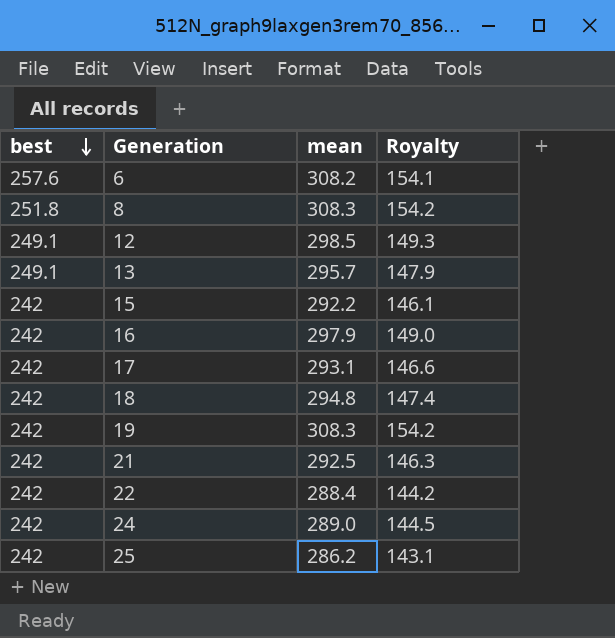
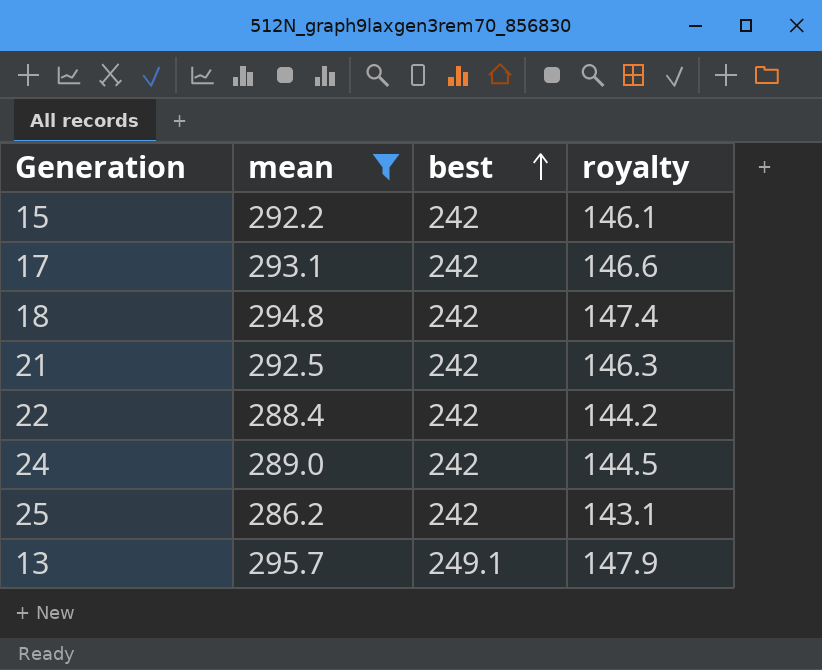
filter: none -> mean <= 295.7
row order: best descending -> best ascending
column best | position: 1 -> 3
column name: Royalty -> royalty

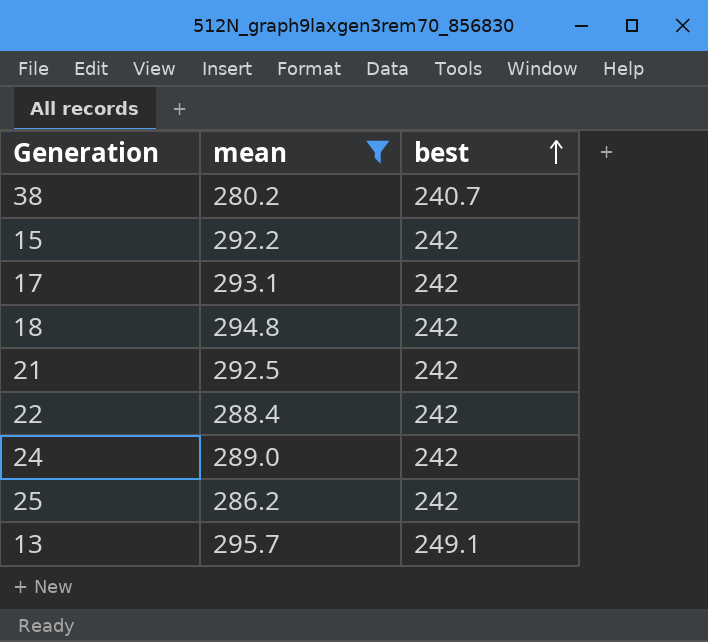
column royalty | formula: [mean] * 0.5 -> none
row 38: none -> 280.2 | 240.7

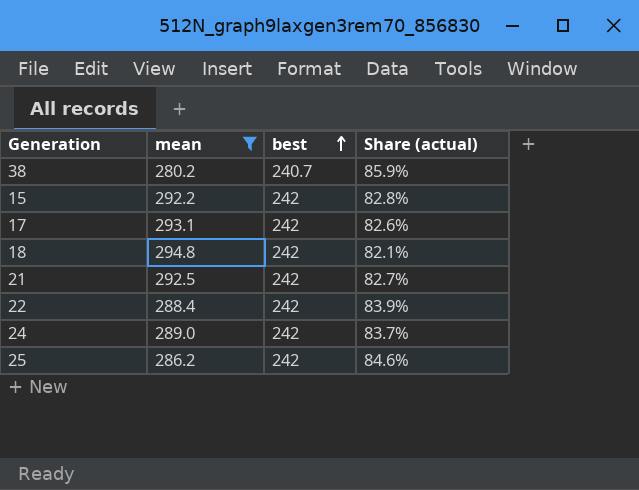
column Share (actual) | formula: none -> [best] / [mean]
row 13: 295.7 | 249.1 -> none

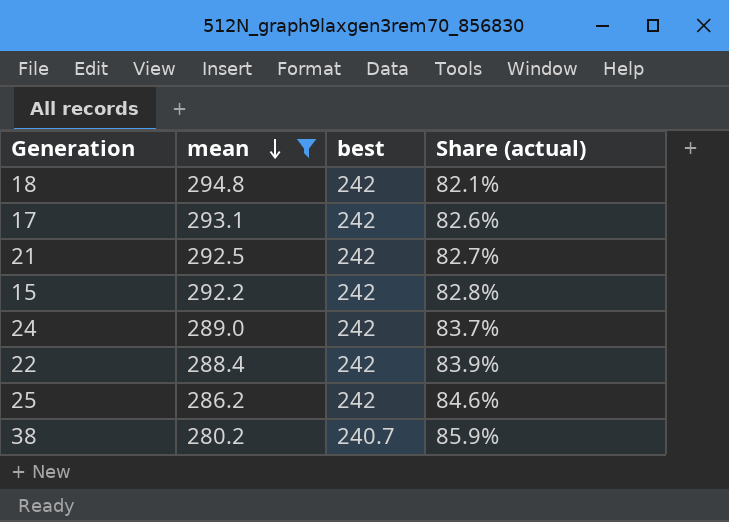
row order: best ascending -> mean descending

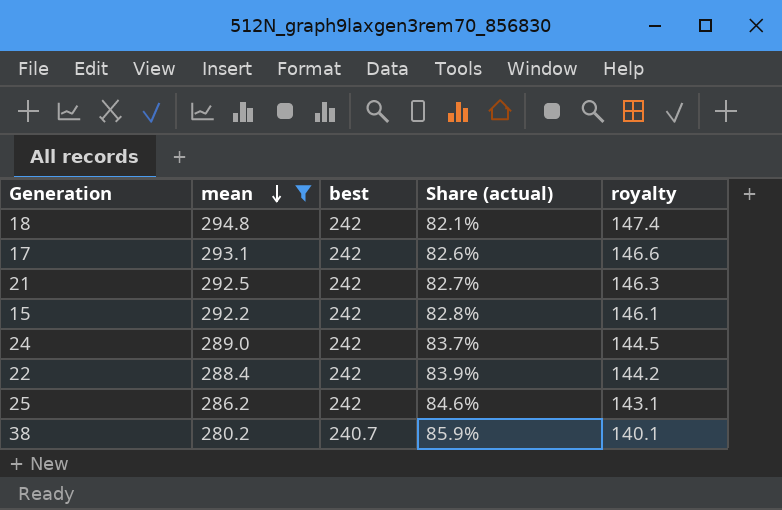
column royalty | formula: none -> [mean] * 0.5

